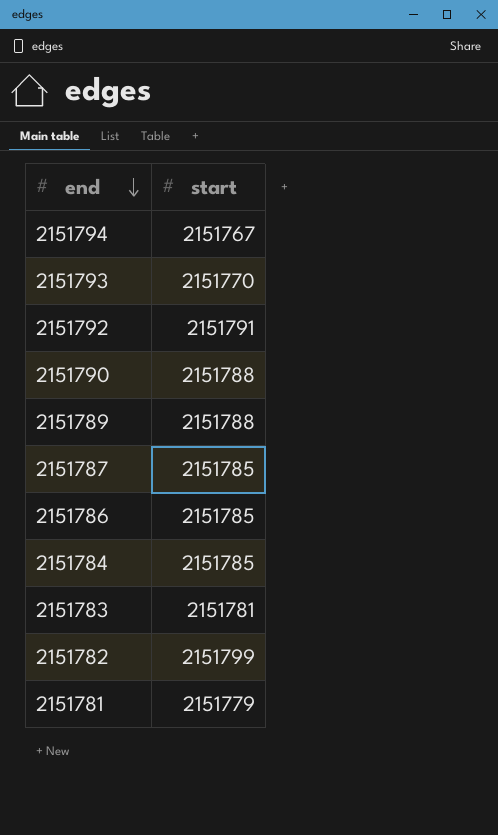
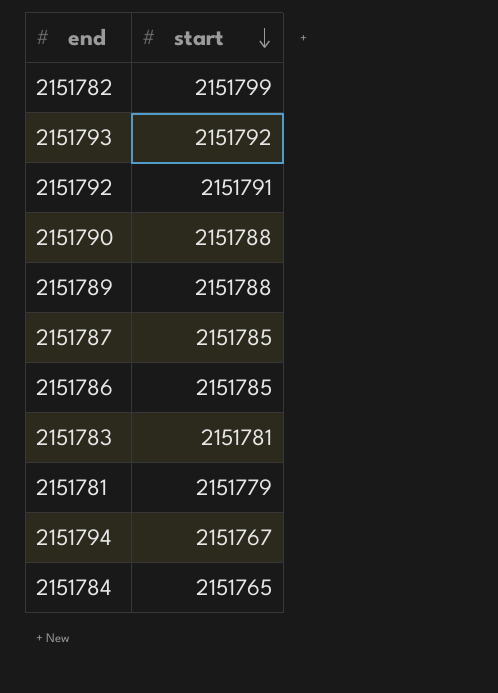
row order: end descending -> start descending
2151793 | start: 2151770 -> 2151792
2151784 | start: 2151785 -> 2151765

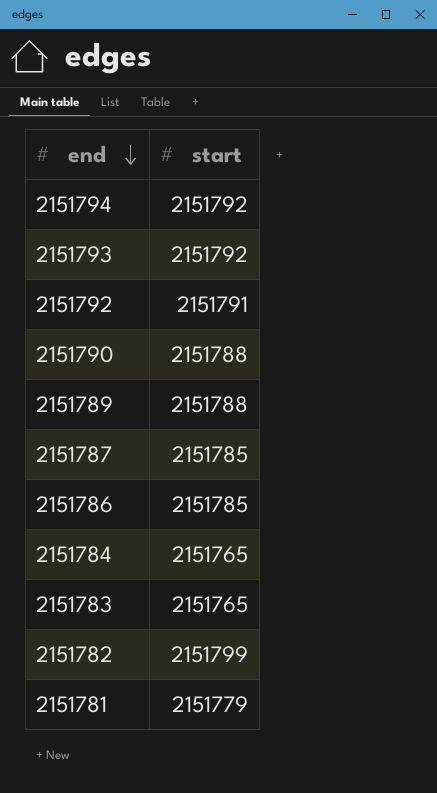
row order: start descending -> end descending
2151794 | start: 2151767 -> 2151792
2151783 | start: 2151781 -> 2151765

